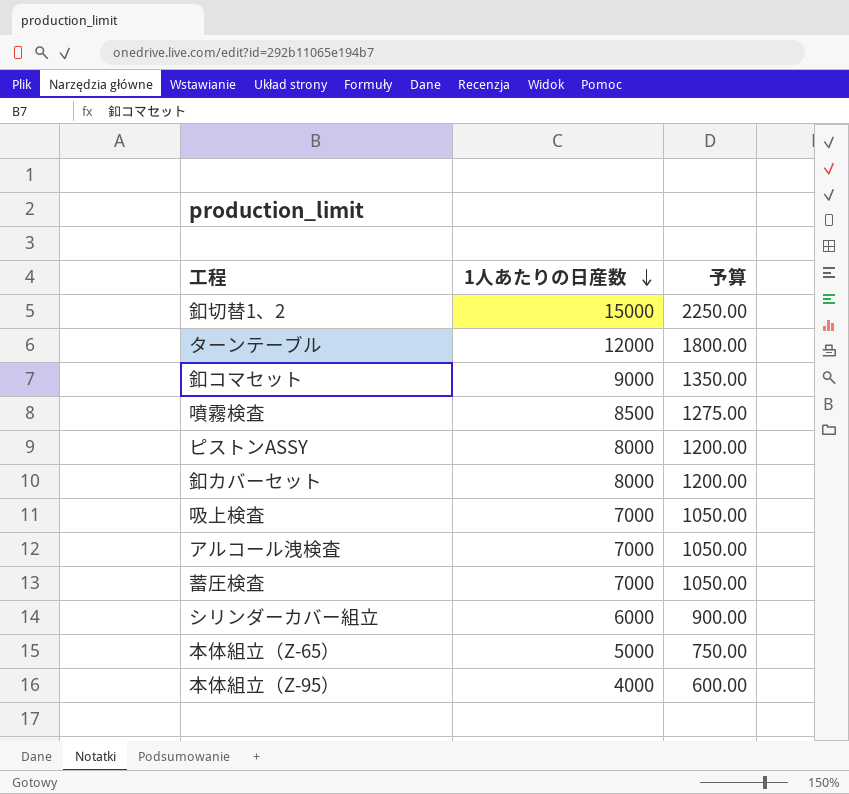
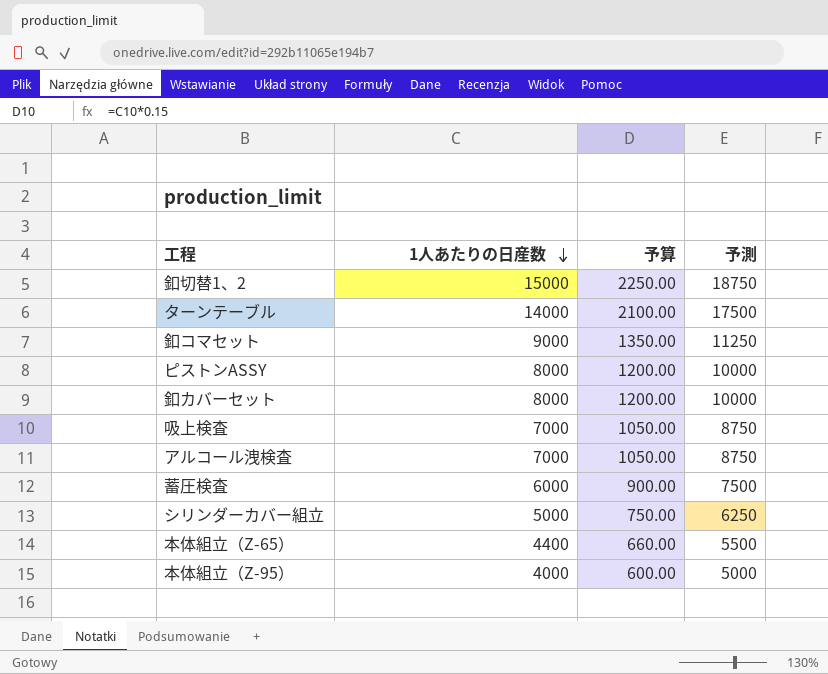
column 予測 | formula: none -> [1人あたりの日産数] * 1.25
row 噴霧検査: 8500 | 1275.00 -> none
ターンテーブル | 1人あたりの日産数: 12000 -> 14000
ターンテーブル | 予算: 1800.00 -> 2100.00
蓄圧検査 | 1人あたりの日産数: 7000 -> 6000
蓄圧検査 | 予算: 1050.00 -> 900.00
シリンダーカバー組立 | 1人あたりの日産数: 6000 -> 5000
シリンダーカバー組立 | 予算: 900.00 -> 750.00
本体組立（Z-65） | 1人あたりの日産数: 5000 -> 4400
本体組立（Z-65） | 予算: 750.00 -> 660.00

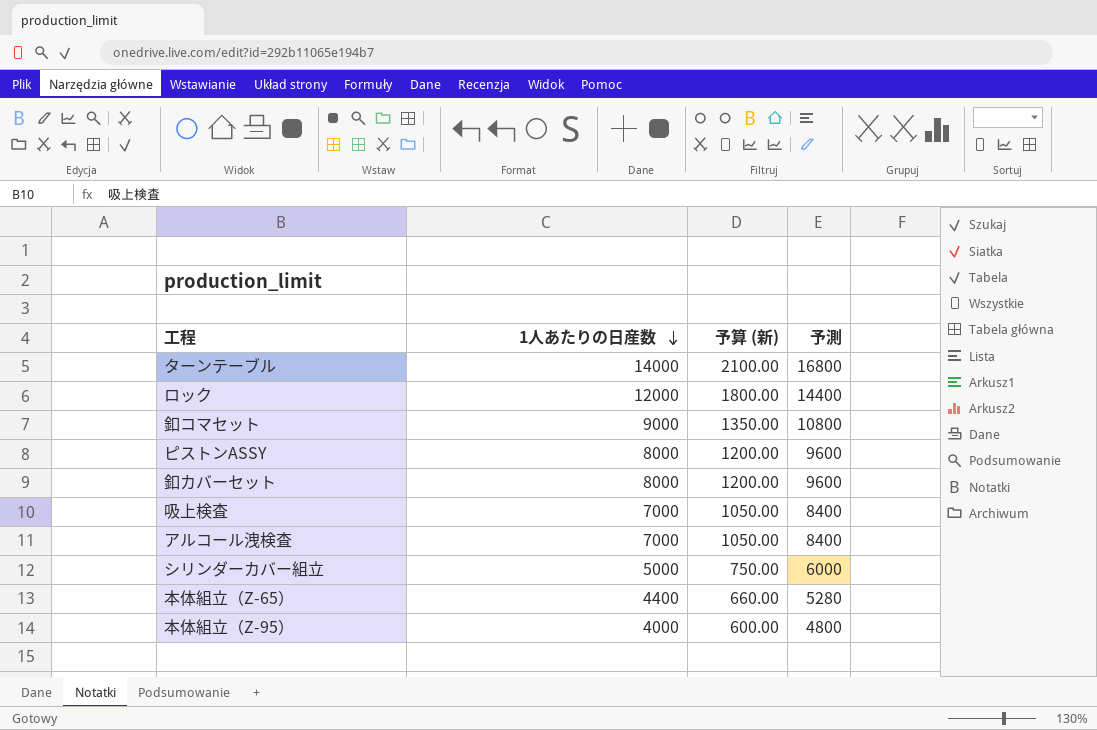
column name: 予算 -> 予算 (新)
column 予測 | formula: [1人あたりの日産数] * 1.25 -> [1人あたりの日産数] * 1.2
row 釦切替1、2: 15000 | 2250.00 | 18750 -> none
row 蓄圧検査: 6000 | 900.00 | 7500 -> none
row ロック: none -> 12000 | 1800.00 | 14400

